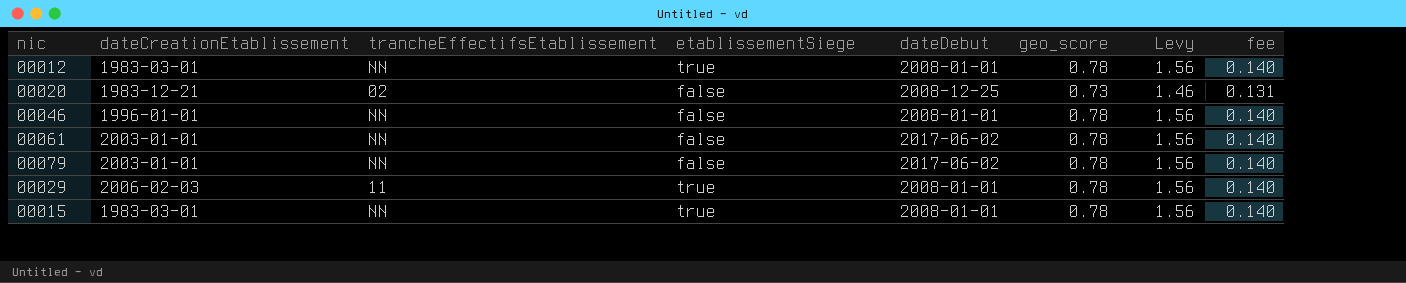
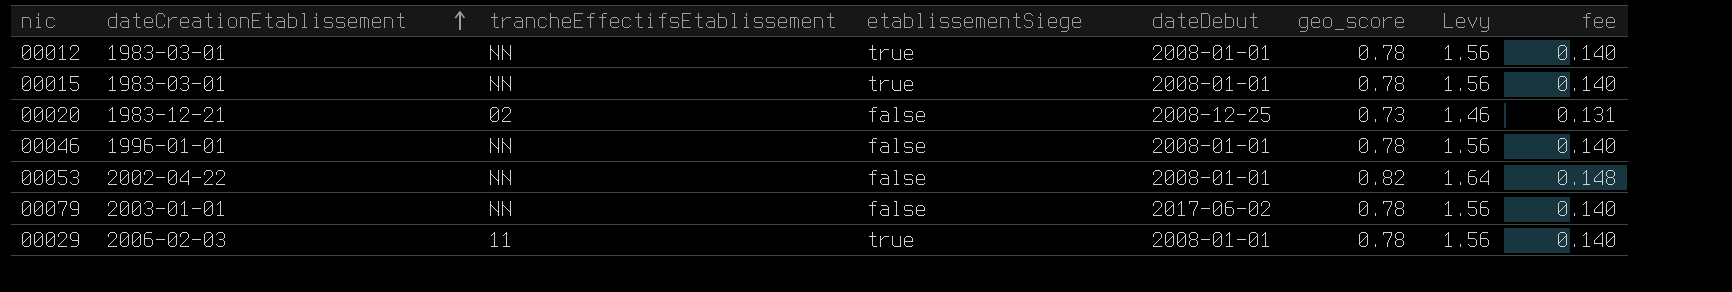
row order: none -> dateCreationEtablissement ascending
row 00061: 2003-01-01 | NN | false | 2017-06-02 | 0.78 | 1.56 | 0.140 -> none
row 00053: none -> 2002-04-22 | NN | false | 2008-01-01 | 0.82 | 1.64 | 0.148

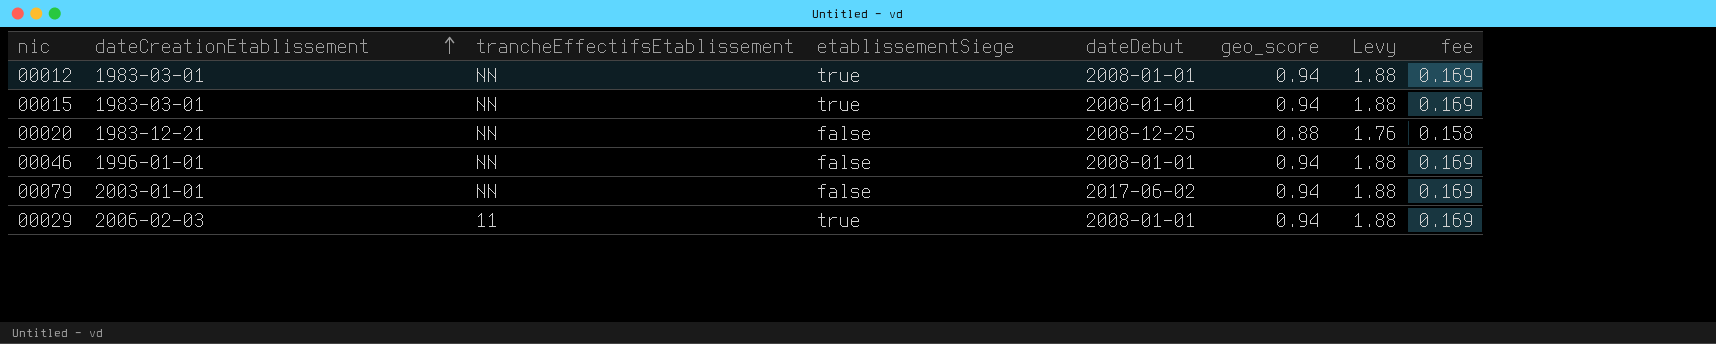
row 00053: 2002-04-22 | NN | false | 2008-01-01 | 0.82 | 1.64 | 0.148 -> none
00012 | geo_score: 0.78 -> 0.94
00012 | Levy: 1.56 -> 1.88
00012 | fee: 0.140 -> 0.169
00015 | geo_score: 0.78 -> 0.94
00015 | Levy: 1.56 -> 1.88
00015 | fee: 0.140 -> 0.169
00020 | trancheEffectifsEtablissement: 02 -> NN
00020 | geo_score: 0.73 -> 0.88
00020 | Levy: 1.46 -> 1.76
00020 | fee: 0.131 -> 0.158
00046 | geo_score: 0.78 -> 0.94
00046 | Levy: 1.56 -> 1.88
00046 | fee: 0.140 -> 0.169
00079 | geo_score: 0.78 -> 0.94
00079 | Levy: 1.56 -> 1.88
00079 | fee: 0.140 -> 0.169
00029 | geo_score: 0.78 -> 0.94
00029 | Levy: 1.56 -> 1.88
00029 | fee: 0.140 -> 0.169

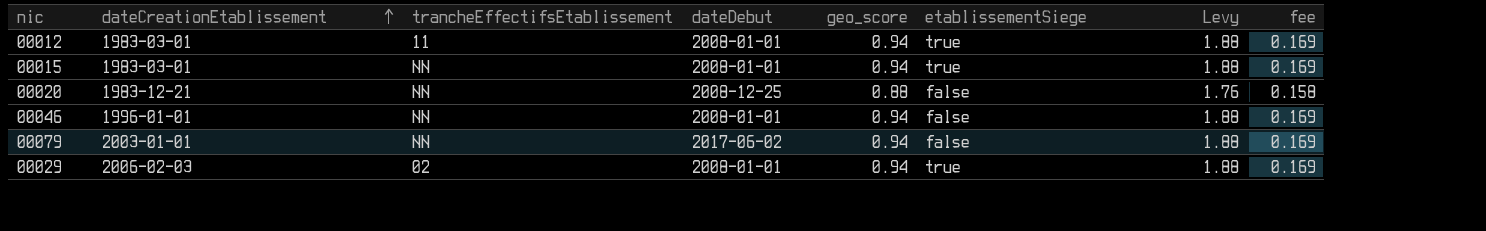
column etablissementSiege | position: 4 -> 6
00012 | trancheEffectifsEtablissement: NN -> 11
00029 | trancheEffectifsEtablissement: 11 -> 02

